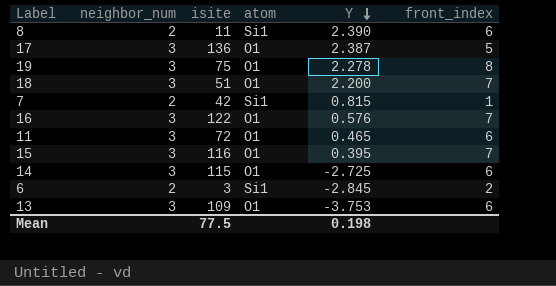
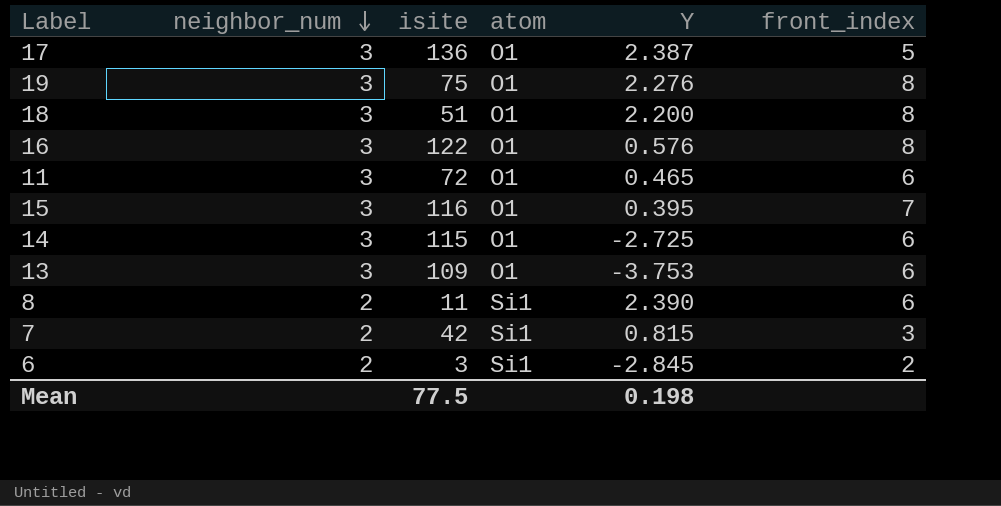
row order: Y descending -> neighbor_num descending
19 | Y: 2.278 -> 2.276
18 | front_index: 7 -> 8
16 | front_index: 7 -> 8
7 | front_index: 1 -> 3

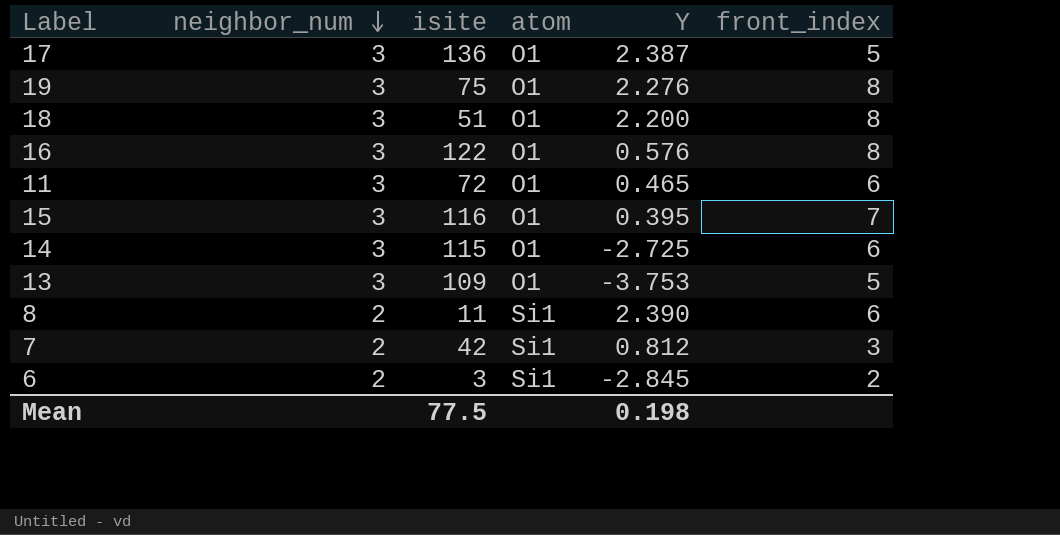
13 | front_index: 6 -> 5
7 | Y: 0.815 -> 0.812

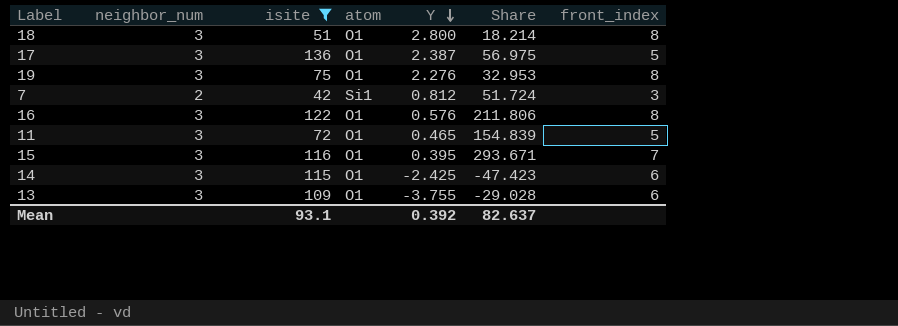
filter: none -> isite >= 42
row order: neighbor_num descending -> Y descending
column Share | formula: none -> [isite] / [Y]
18 | Y: 2.200 -> 2.800
11 | front_index: 6 -> 5
14 | Y: -2.725 -> -2.425
13 | Y: -3.753 -> -3.755
13 | front_index: 5 -> 6
Mean | isite: 77.5 -> 93.1
Mean | Y: 0.198 -> 0.392

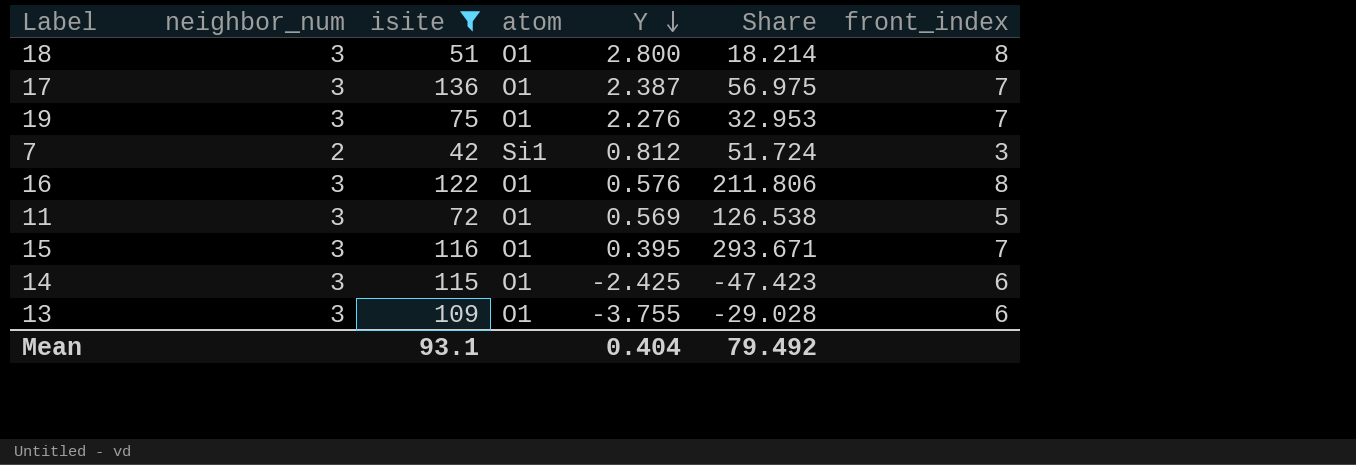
17 | front_index: 5 -> 7
19 | front_index: 8 -> 7
11 | Y: 0.465 -> 0.569
11 | Share: 154.839 -> 126.538
Mean | Y: 0.392 -> 0.404
Mean | Share: 82.637 -> 79.492

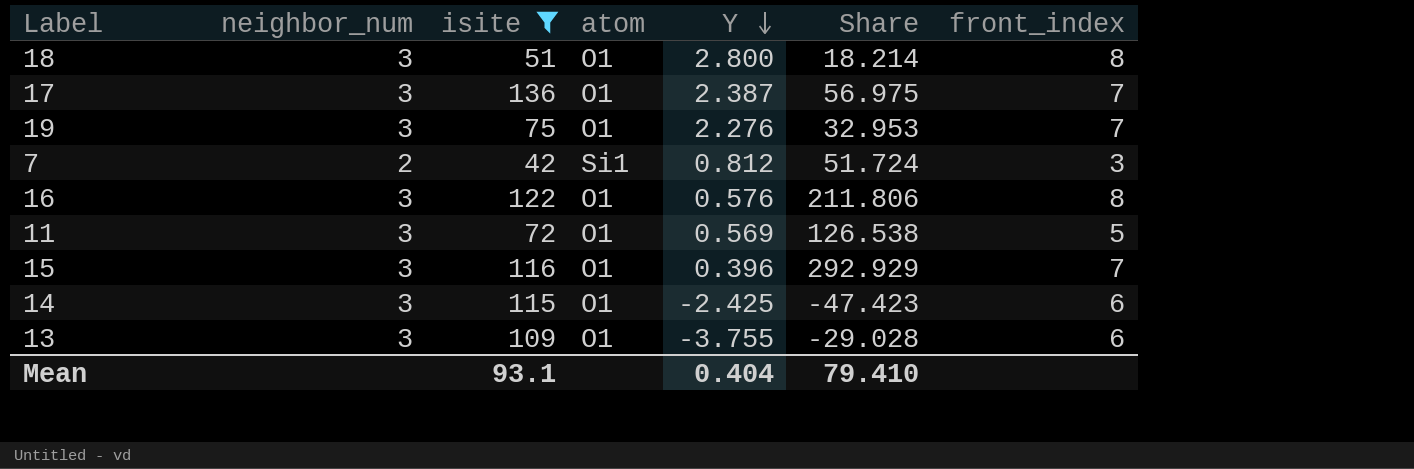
15 | Y: 0.395 -> 0.396
15 | Share: 293.671 -> 292.929
Mean | Share: 79.492 -> 79.410

